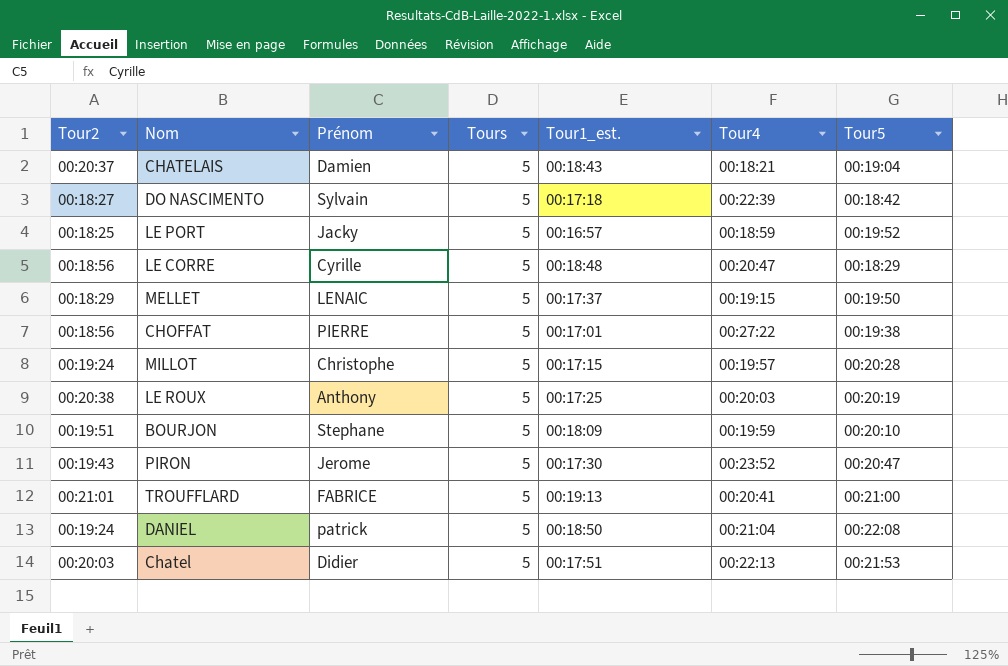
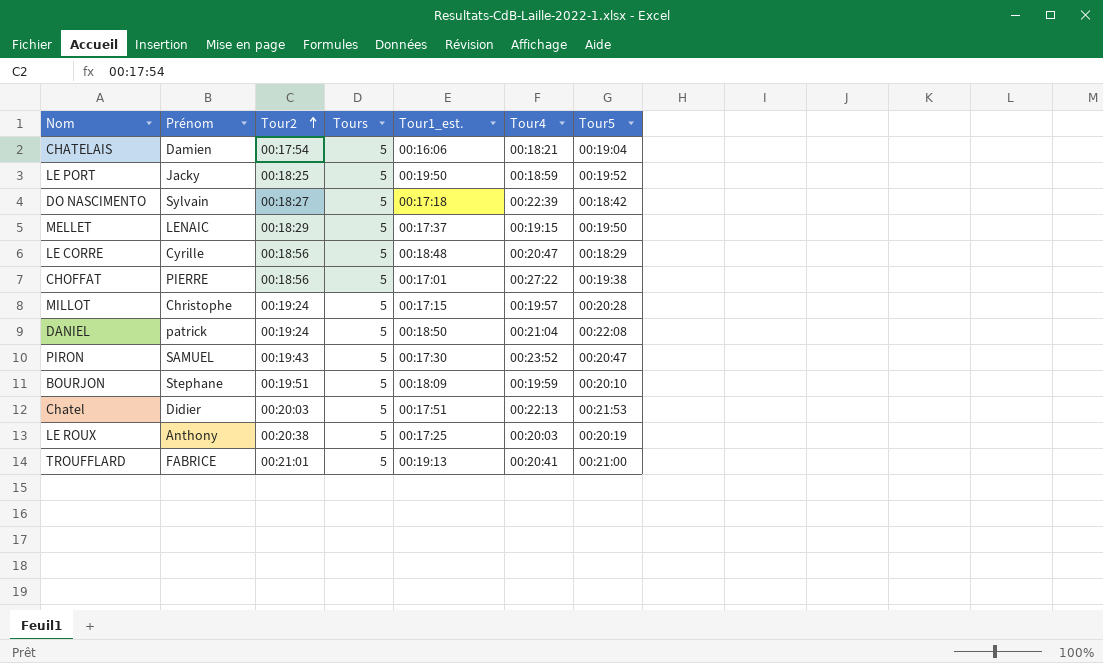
row order: none -> Tour2 ascending
column Tour2 | position: 1 -> 3
CHATELAIS | Tour2: 00:20:37 -> 00:17:54
CHATELAIS | Tour1_est.: 00:18:43 -> 00:16:06
LE PORT | Tour1_est.: 00:16:57 -> 00:19:50
PIRON | Prénom: Jerome -> SAMUEL

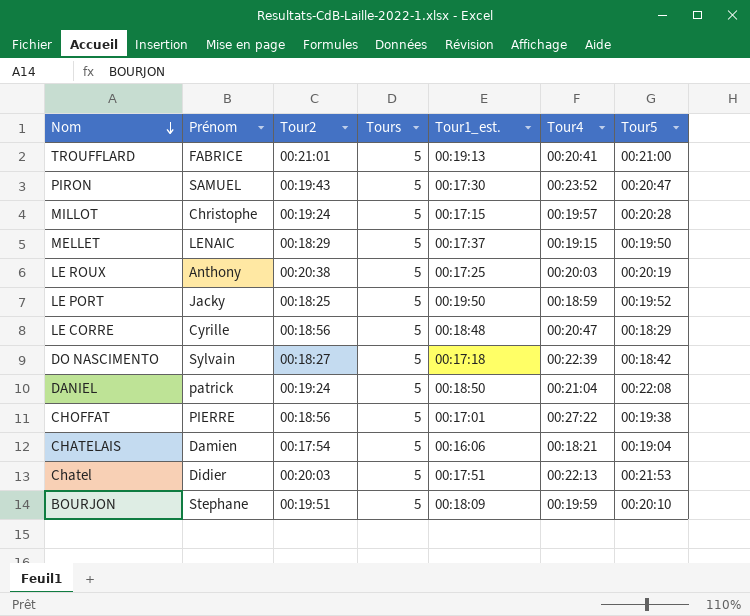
row order: Tour2 ascending -> Nom descending

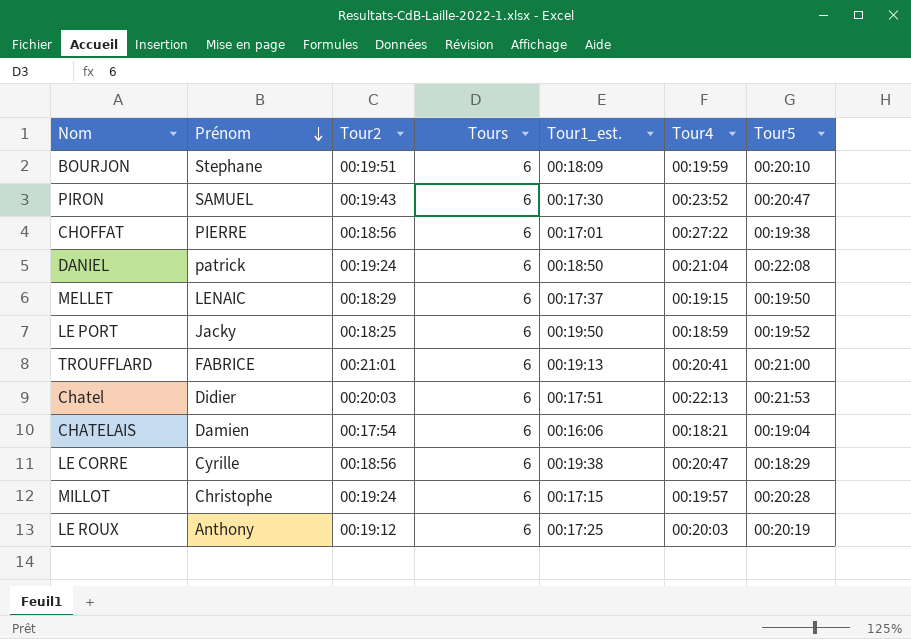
row order: Nom descending -> Prénom descending
row DO NASCIMENTO: Sylvain | 00:18:27 | 5 | 00:17:18 | 00:22:39 | 00:18:42 -> none
BOURJON | Tours: 5 -> 6
PIRON | Tours: 5 -> 6
CHOFFAT | Tours: 5 -> 6
DANIEL | Tours: 5 -> 6
MELLET | Tours: 5 -> 6
LE PORT | Tours: 5 -> 6
TROUFFLARD | Tours: 5 -> 6
Chatel | Tours: 5 -> 6
CHATELAIS | Tours: 5 -> 6
LE CORRE | Tours: 5 -> 6
LE CORRE | Tour1_est.: 00:18:48 -> 00:19:38
MILLOT | Tours: 5 -> 6
LE ROUX | Tour2: 00:20:38 -> 00:19:12
LE ROUX | Tours: 5 -> 6

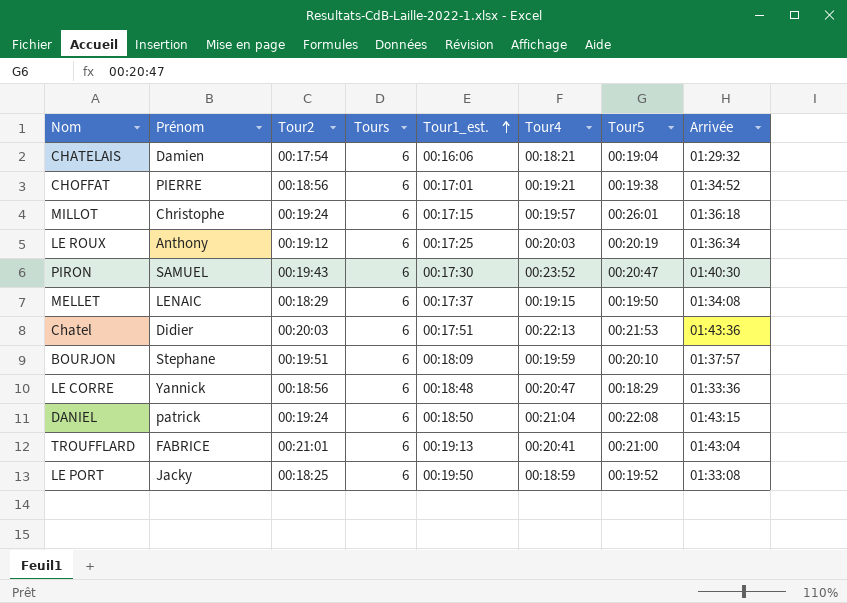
row order: Prénom descending -> Tour1_est. ascending
column Arrivée | position: none -> 8
CHOFFAT | Tour4: 00:27:22 -> 00:19:21
MILLOT | Tour5: 00:20:28 -> 00:26:01
LE CORRE | Prénom: Cyrille -> Yannick
LE CORRE | Tour1_est.: 00:19:38 -> 00:18:48

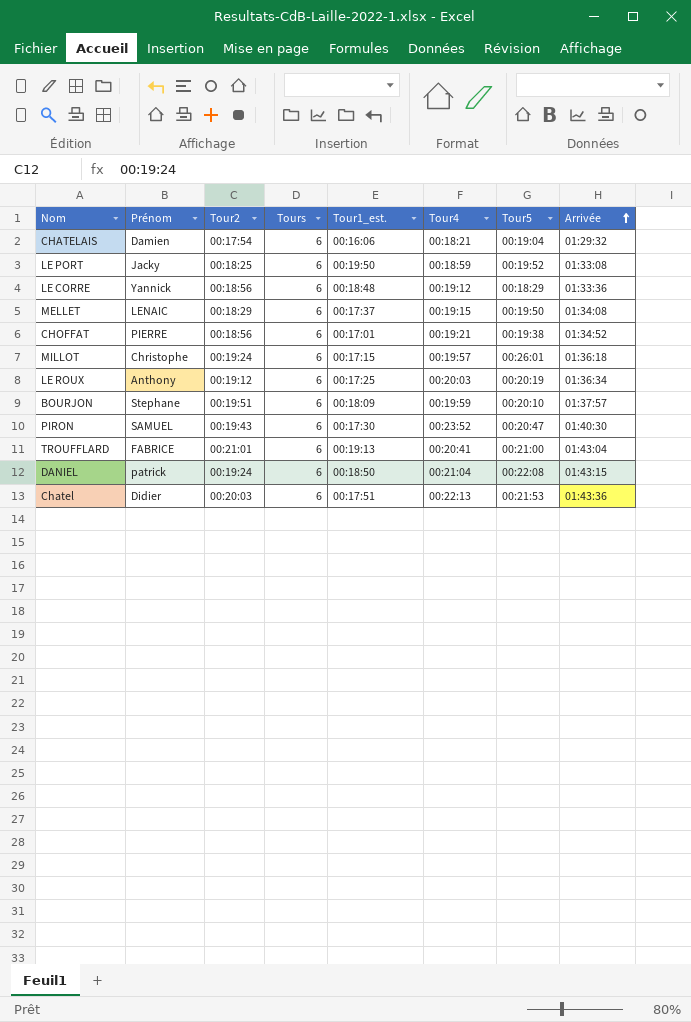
row order: Tour1_est. ascending -> Arrivée ascending
LE CORRE | Tour4: 00:20:47 -> 00:19:12

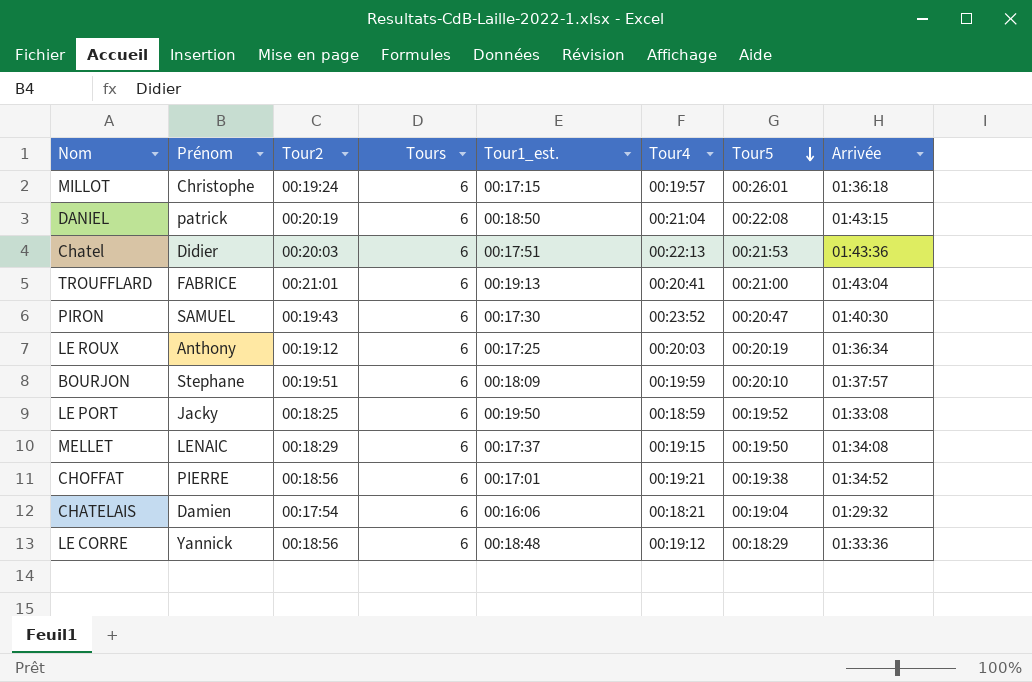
row order: Arrivée ascending -> Tour5 descending
DANIEL | Tour2: 00:19:24 -> 00:20:19

